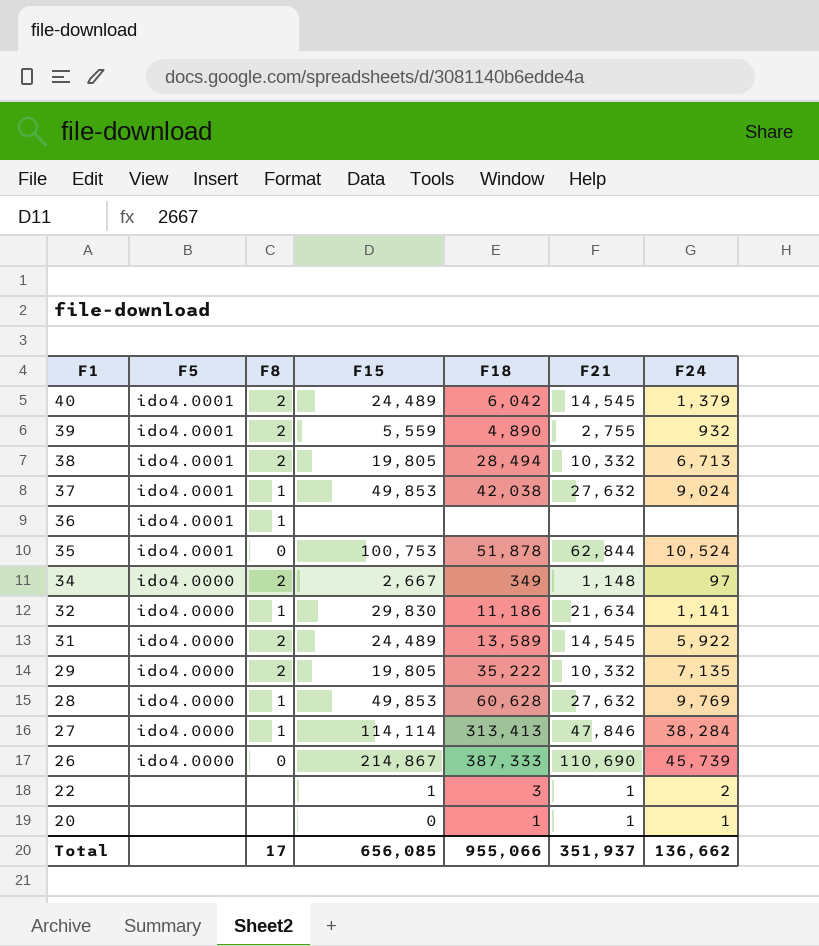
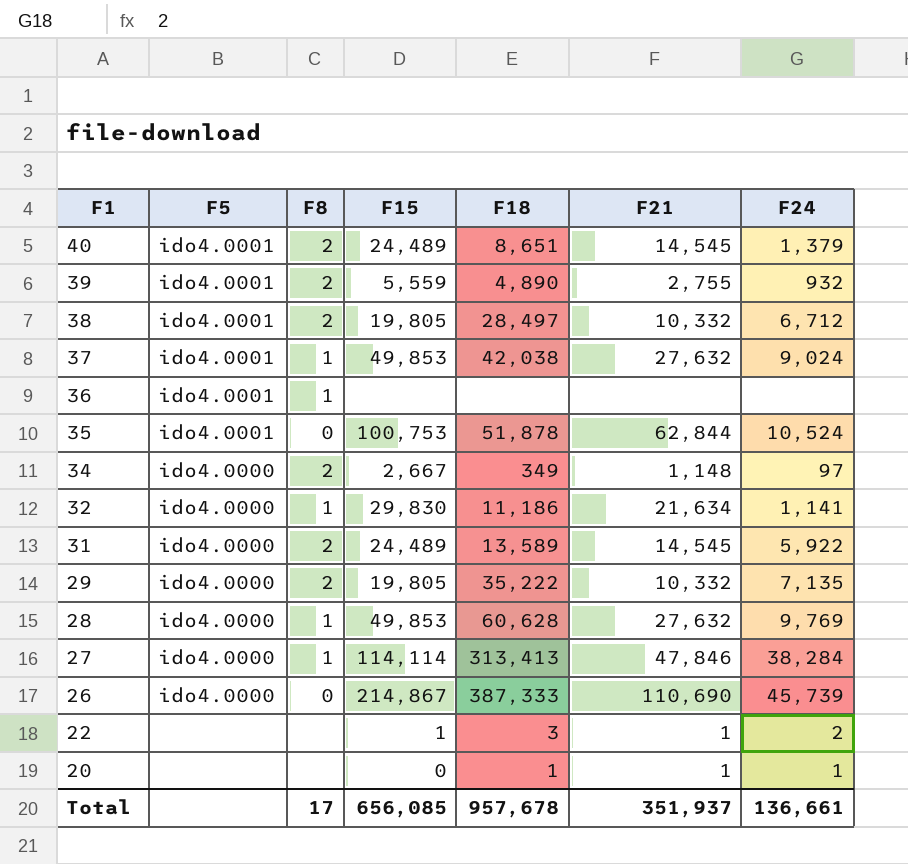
40 | F18: 6,042 -> 8,651
38 | F18: 28,494 -> 28,497
38 | F24: 6,713 -> 6,712
Total | F18: 955,066 -> 957,678
Total | F24: 136,662 -> 136,661

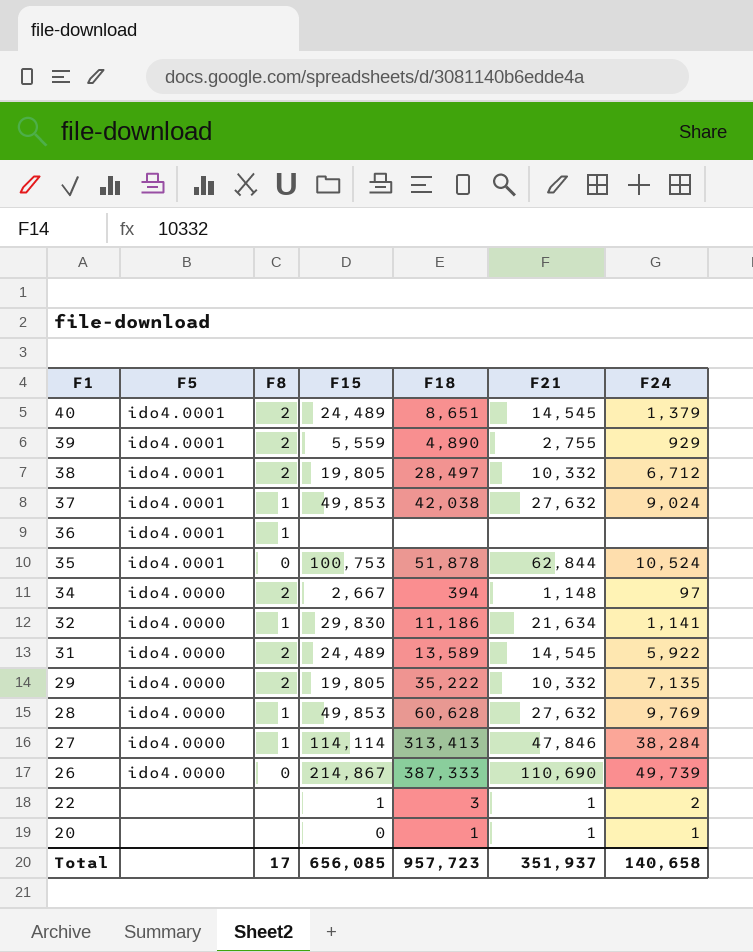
39 | F24: 932 -> 929
34 | F18: 349 -> 394
26 | F24: 45,739 -> 49,739
Total | F18: 957,678 -> 957,723
Total | F24: 136,661 -> 140,658

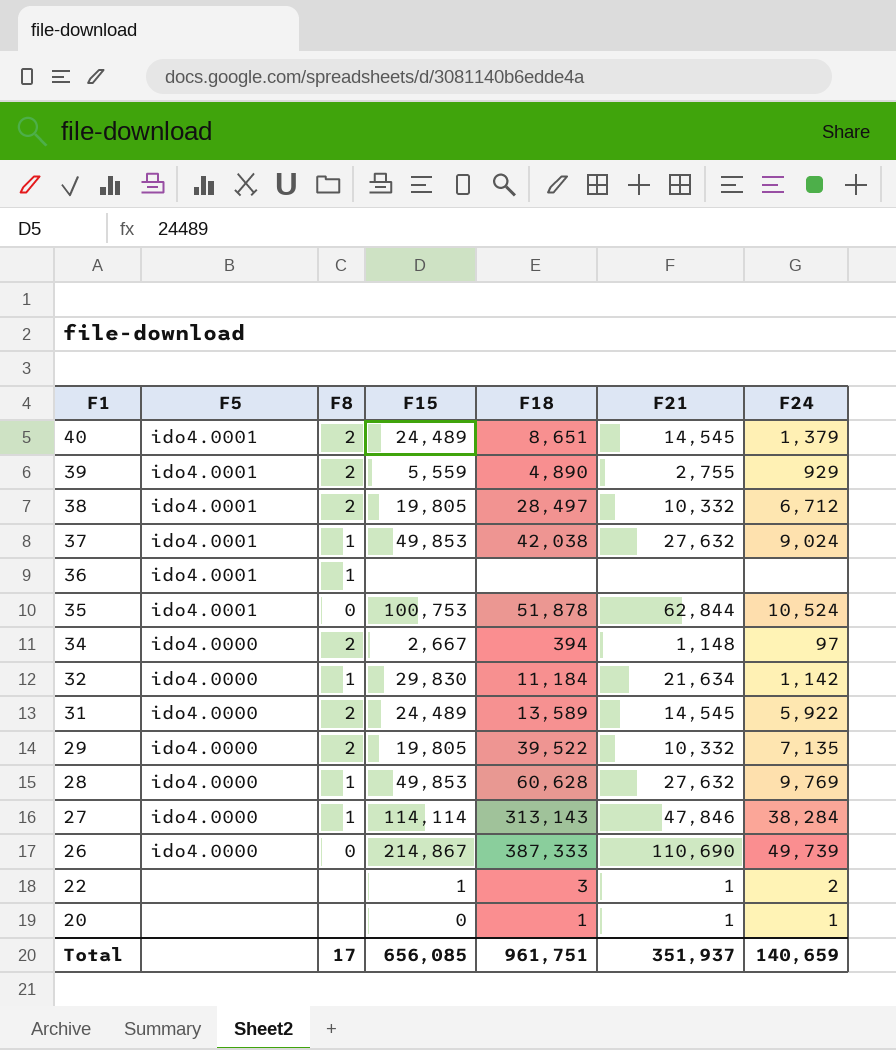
32 | F18: 11,186 -> 11,184
32 | F24: 1,141 -> 1,142
29 | F18: 35,222 -> 39,522
27 | F18: 313,413 -> 313,143
Total | F18: 957,723 -> 961,751
Total | F24: 140,658 -> 140,659

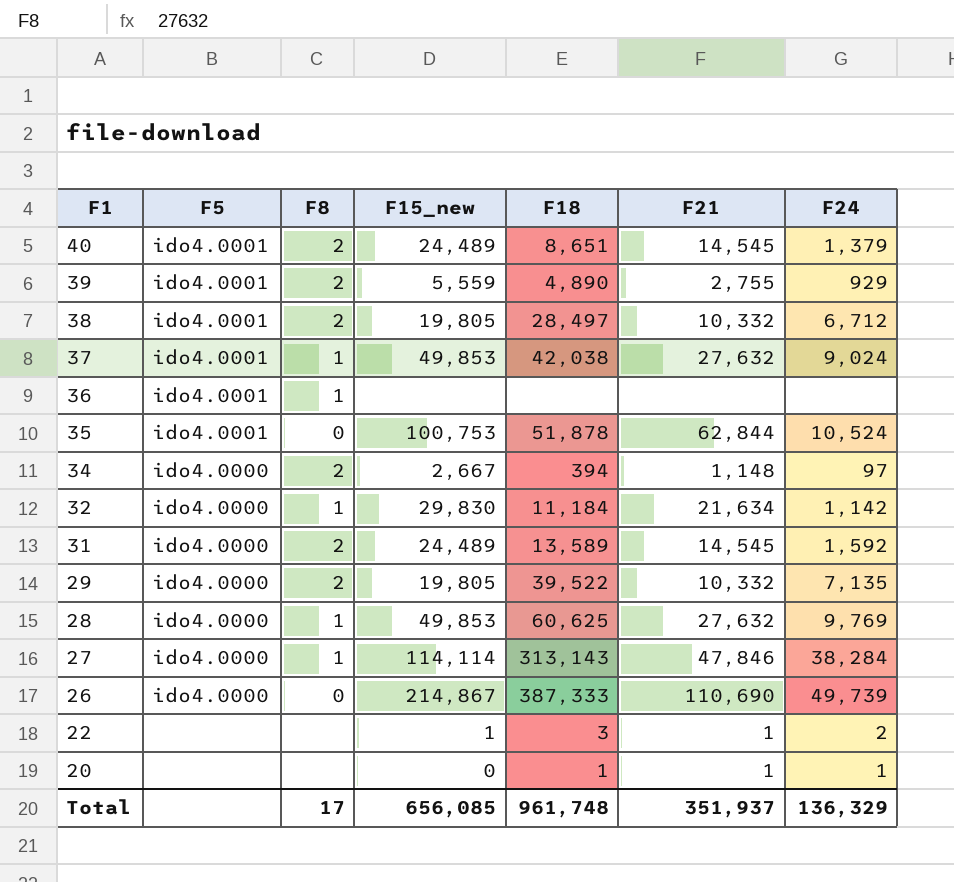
column name: F15 -> F15_new
31 | F24: 5,922 -> 1,592
28 | F18: 60,628 -> 60,625
Total | F18: 961,751 -> 961,748
Total | F24: 140,659 -> 136,329

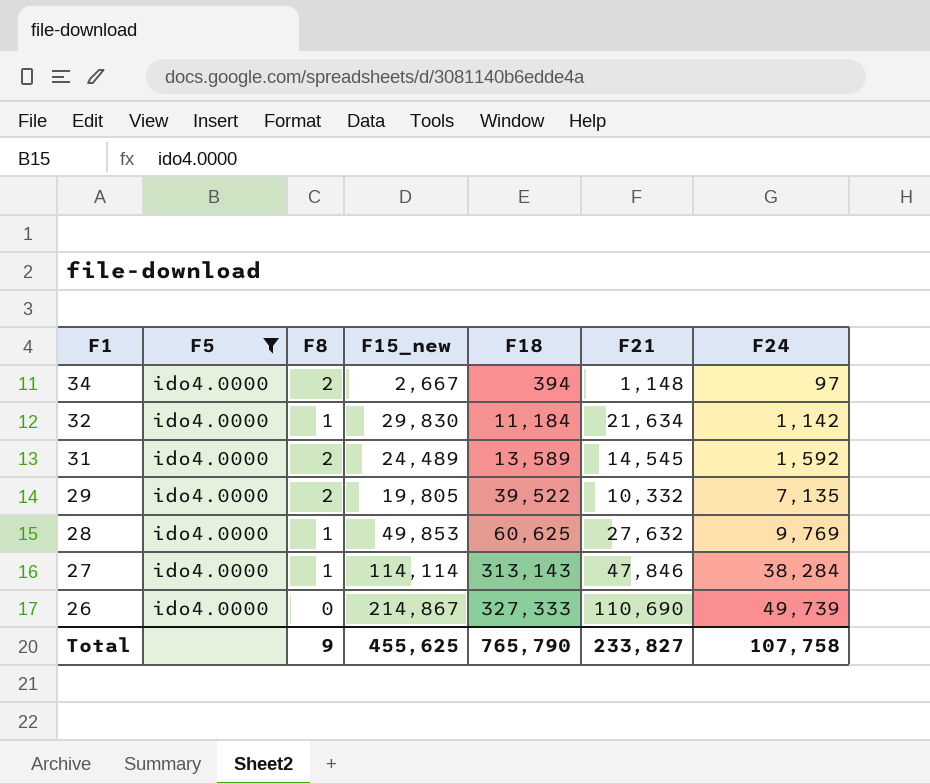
filter: none -> F5 = ido4.0000
26 | F18: 387,333 -> 327,333
Total | F8: 17 -> 9
Total | F15_new: 656,085 -> 455,625
Total | F18: 961,748 -> 765,790
Total | F21: 351,937 -> 233,827
Total | F24: 136,329 -> 107,758

